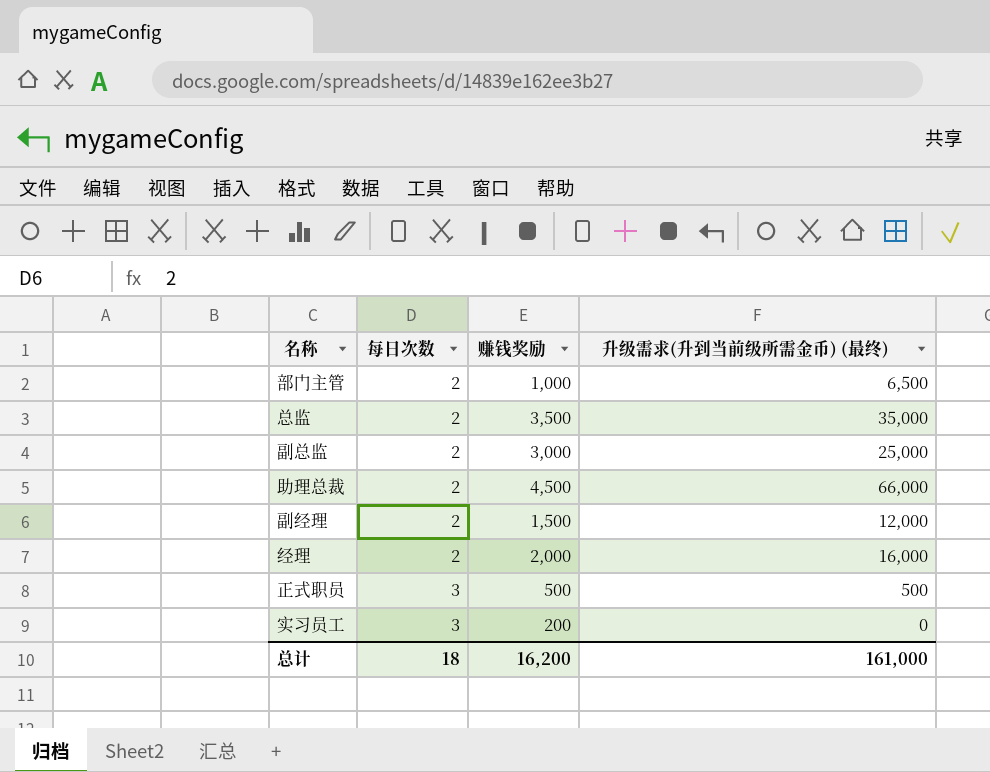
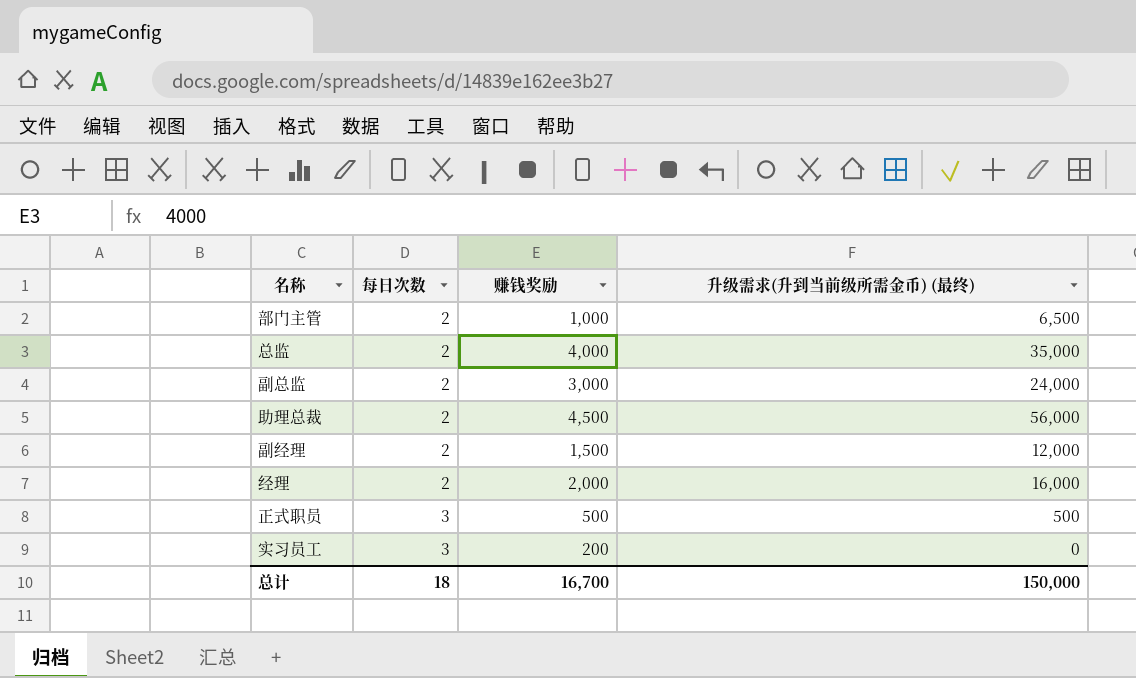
总监 | 赚钱奖励: 3,500 -> 4,000
副总监 | 升级需求(升到当前级所需金币) (最终): 25,000 -> 24,000
助理总裁 | 升级需求(升到当前级所需金币) (最终): 66,000 -> 56,000
总计 | 赚钱奖励: 16,200 -> 16,700
总计 | 升级需求(升到当前级所需金币) (最终): 161,000 -> 150,000

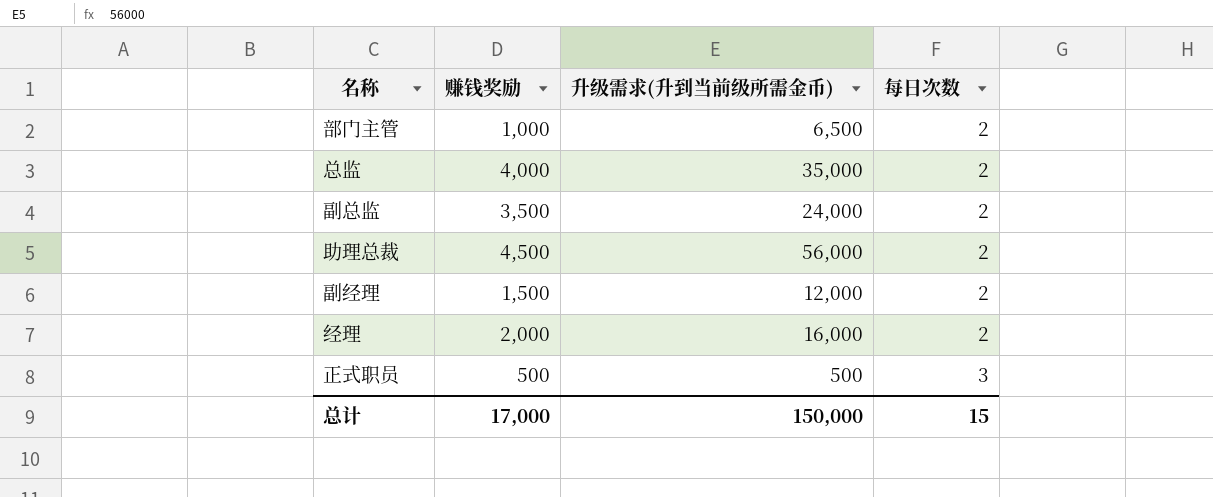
column name: 升级需求(升到当前级所需金币) (最终) -> 升级需求(升到当前级所需金币)
column 每日次数 | position: 2 -> 4
row 实习员工: 3 | 200 | 0 -> none
副总监 | 赚钱奖励: 3,000 -> 3,500
总计 | 赚钱奖励: 16,700 -> 17,000
总计 | 每日次数: 18 -> 15

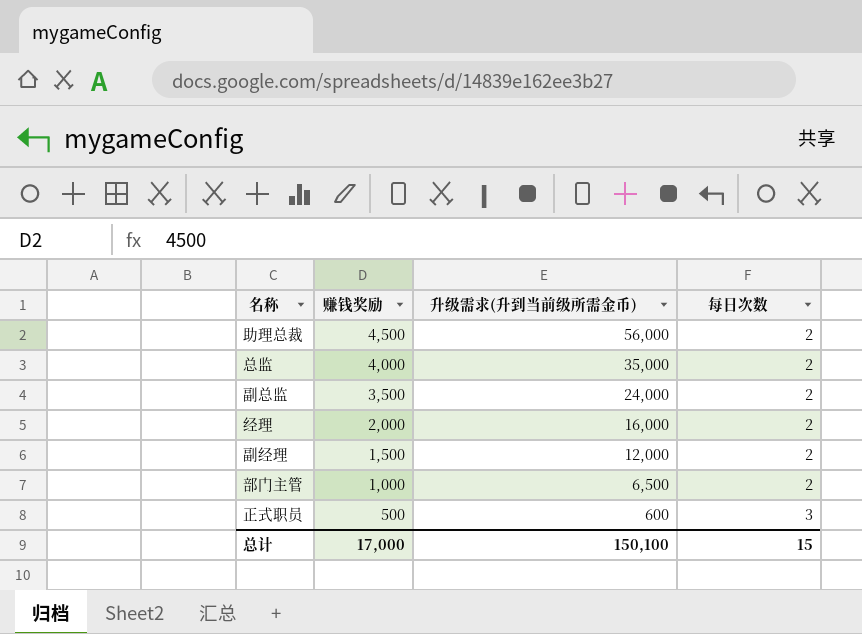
row order: 每日次数 ascending -> 赚钱奖励 descending
正式职员 | 升级需求(升到当前级所需金币): 500 -> 600
总计 | 升级需求(升到当前级所需金币): 150,000 -> 150,100

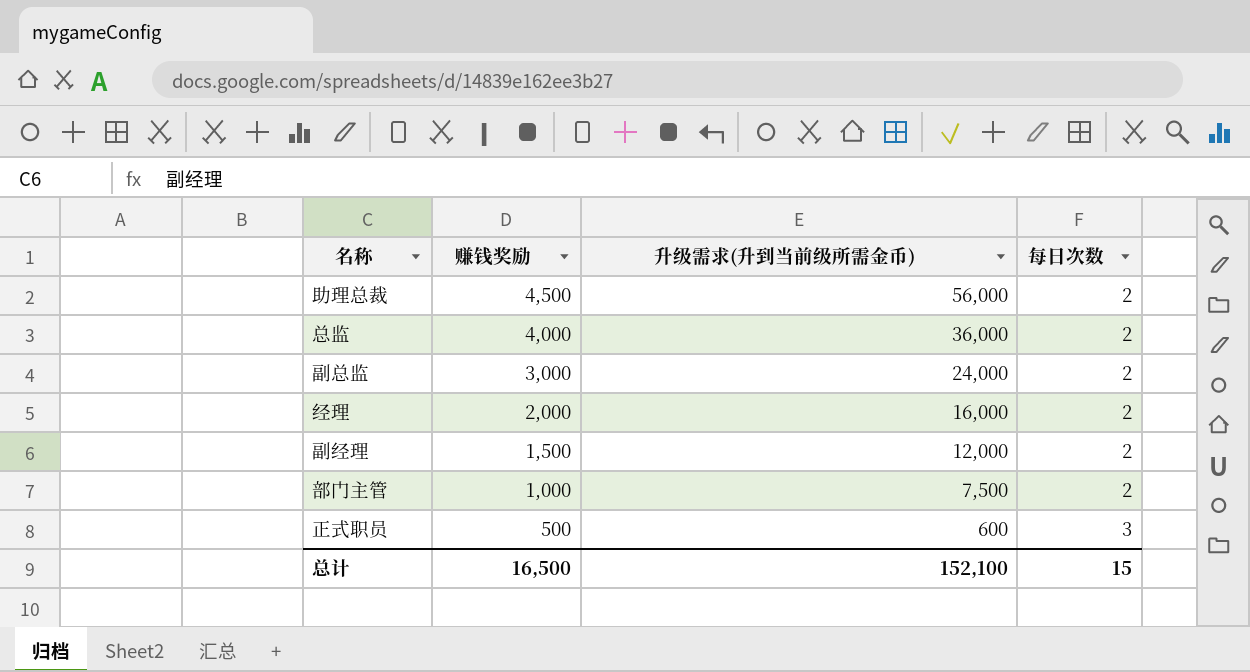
总监 | 升级需求(升到当前级所需金币): 35,000 -> 36,000
副总监 | 赚钱奖励: 3,500 -> 3,000
部门主管 | 升级需求(升到当前级所需金币): 6,500 -> 7,500
总计 | 赚钱奖励: 17,000 -> 16,500
总计 | 升级需求(升到当前级所需金币): 150,100 -> 152,100

